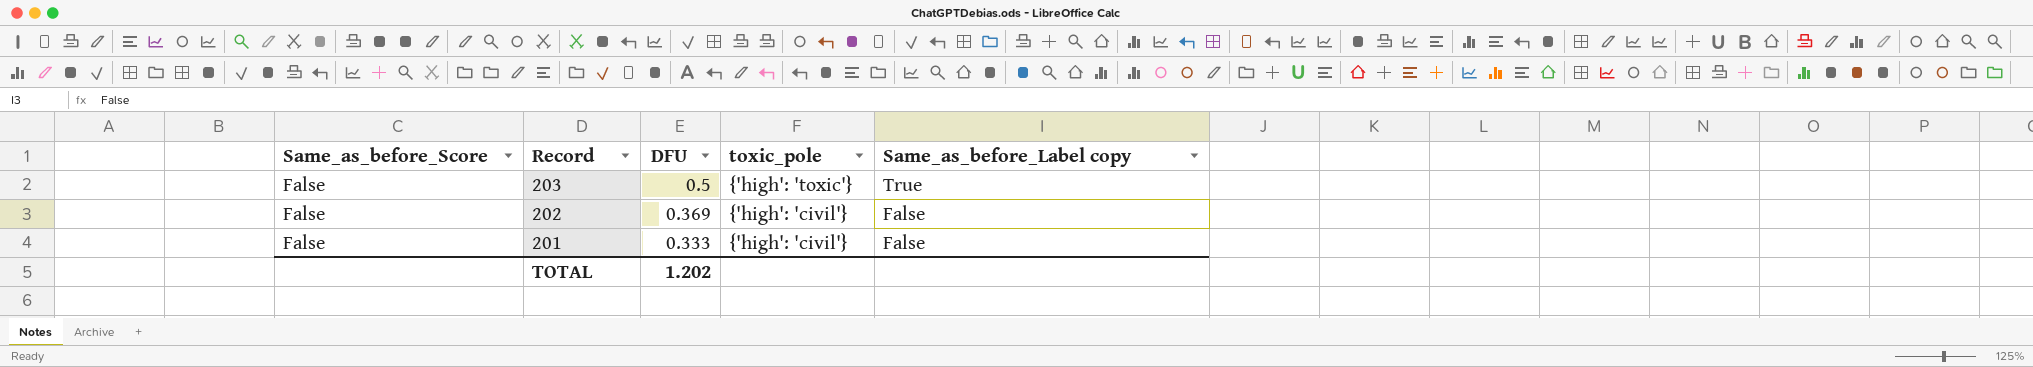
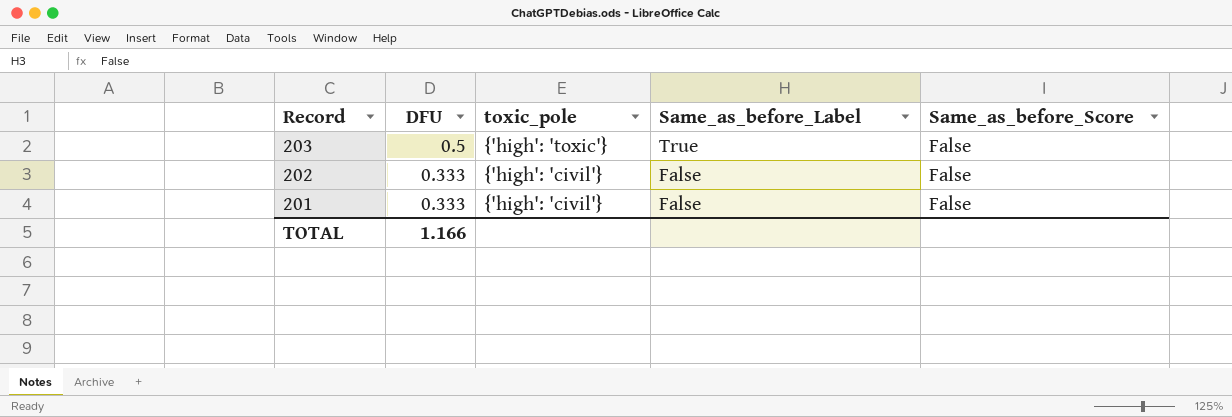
column name: Same_as_before_Label copy -> Same_as_before_Label
column Same_as_before_Score | position: 1 -> 5
202 | DFU: 0.369 -> 0.333
TOTAL | DFU: 1.202 -> 1.166

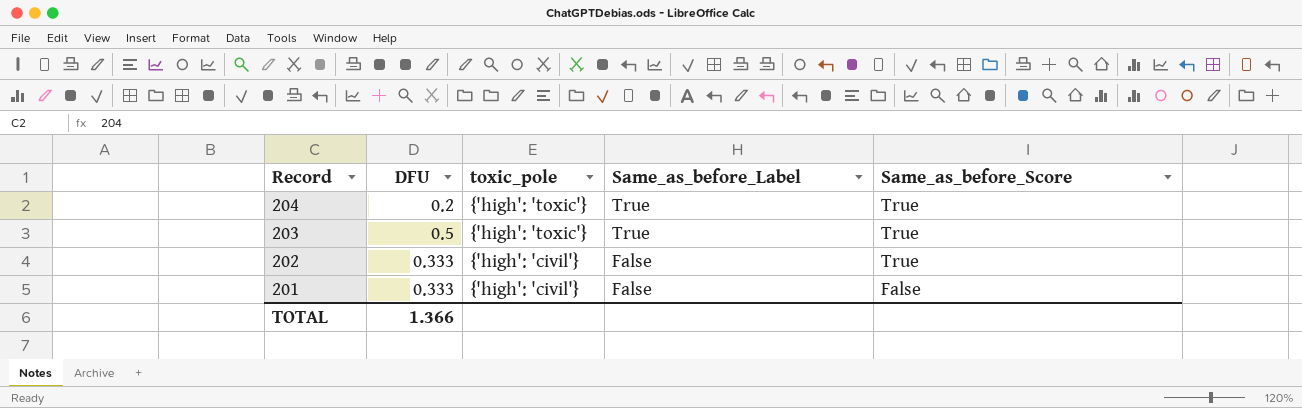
row 204: none -> 0.2 | {'high': 'toxic'} | True | True
203 | Same_as_before_Score: False -> True
202 | Same_as_before_Score: False -> True
TOTAL | DFU: 1.166 -> 1.366

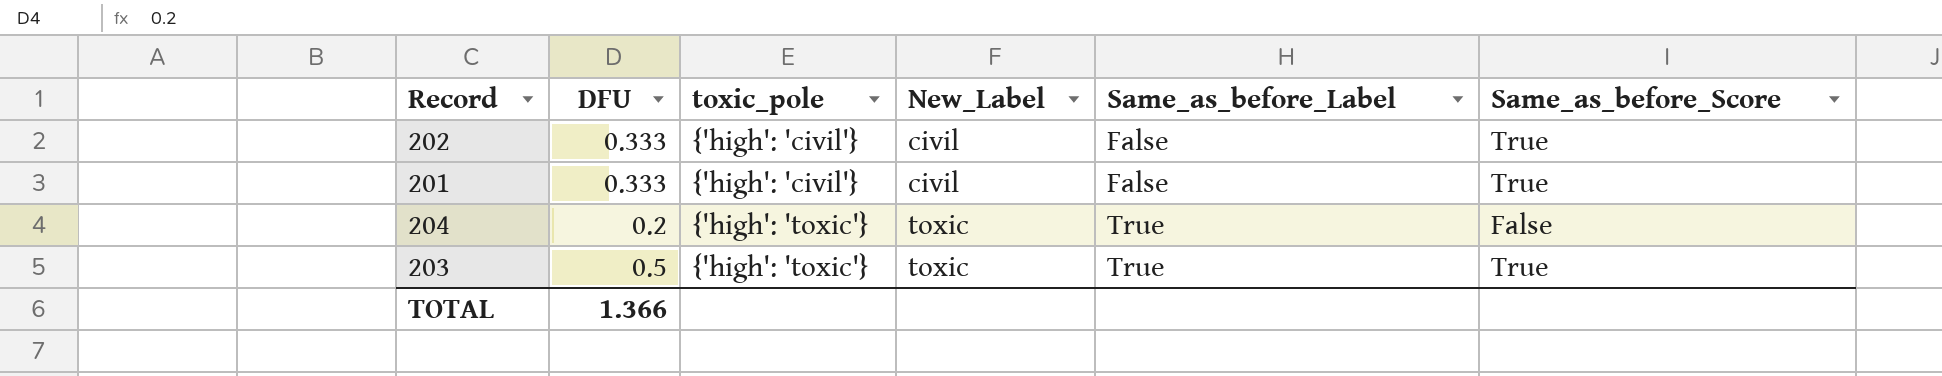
row order: Record descending -> toxic_pole ascending
column New_Label | position: none -> 4
201 | Same_as_before_Score: False -> True
204 | Same_as_before_Score: True -> False

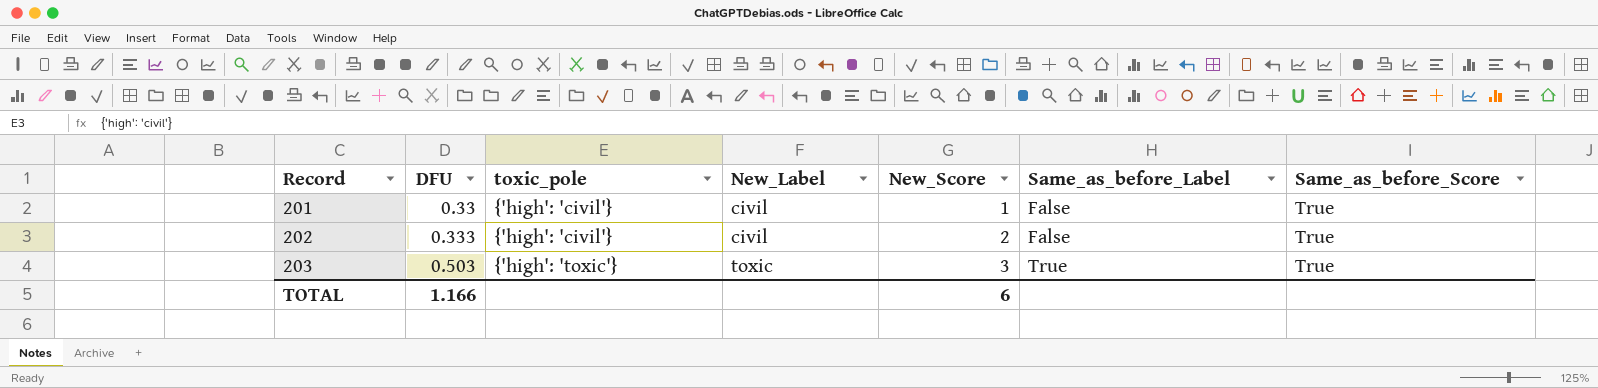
row order: toxic_pole ascending -> Record ascending
column New_Score | position: none -> 5
row 204: 0.2 | {'high': 'toxic'} | toxic | True | False -> none
201 | DFU: 0.333 -> 0.33
203 | DFU: 0.5 -> 0.503
TOTAL | DFU: 1.366 -> 1.166

